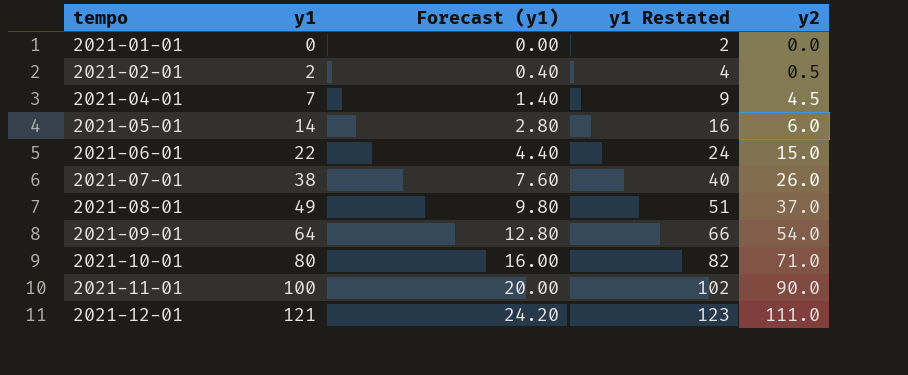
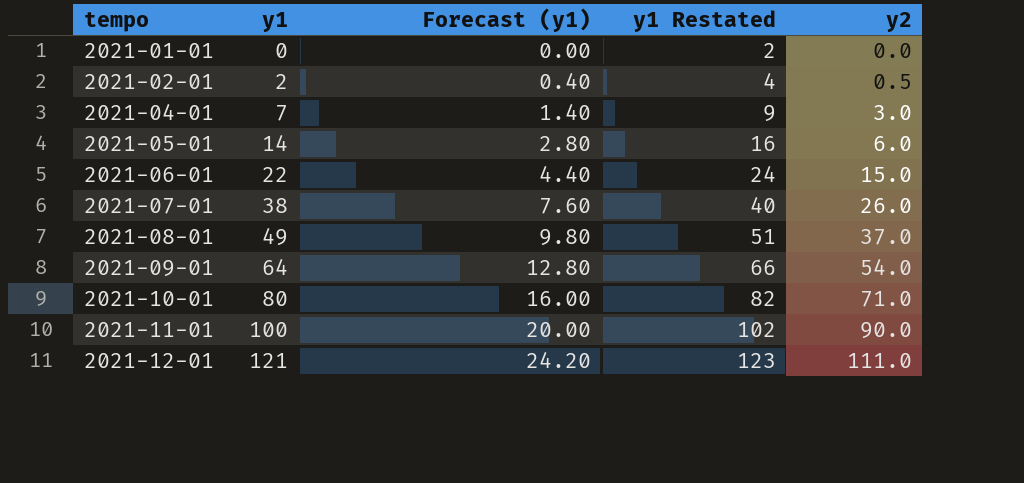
2021-04-01 | y2: 4.5 -> 3.0

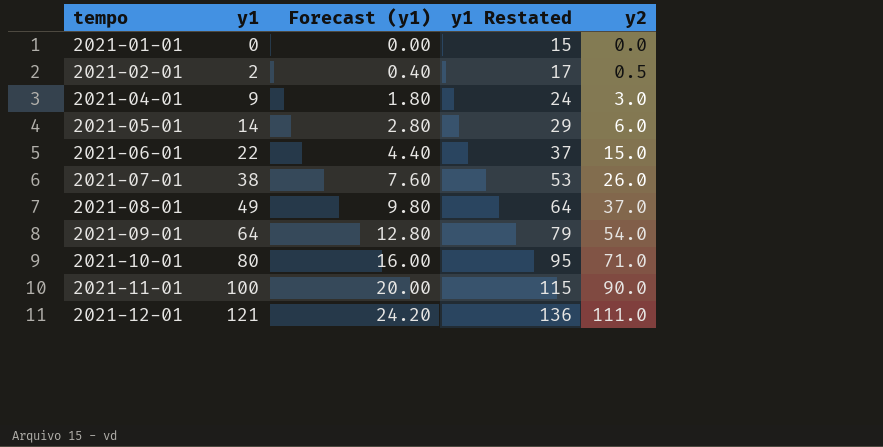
column y1 Restated | formula: [y1] + 2 -> [y1] + 15
2021-04-01 | y1: 7 -> 9
2021-04-01 | Forecast (y1): 1.40 -> 1.80

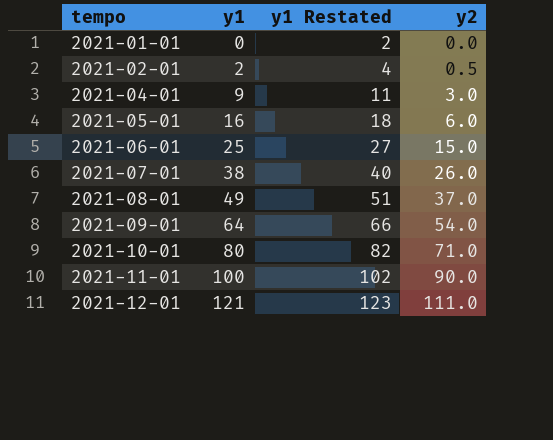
column Forecast (y1) | formula: [y1] * 0.2 -> none
column y1 Restated | formula: [y1] + 15 -> [y1] + 2
2021-05-01 | y1: 14 -> 16
2021-06-01 | y1: 22 -> 25

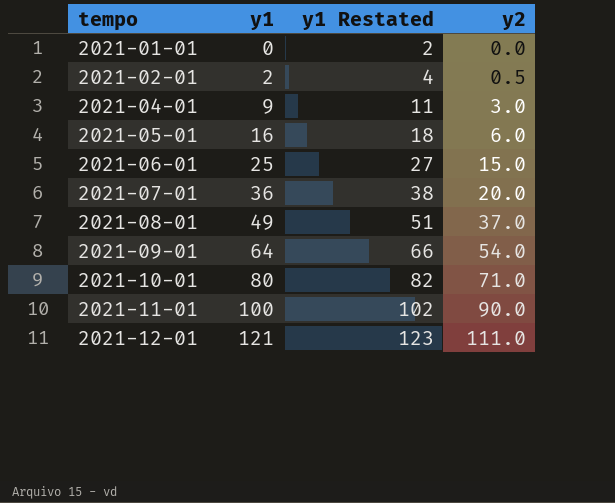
2021-07-01 | y1: 38 -> 36
2021-07-01 | y1 Restated: 40 -> 38
2021-07-01 | y2: 26.0 -> 20.0

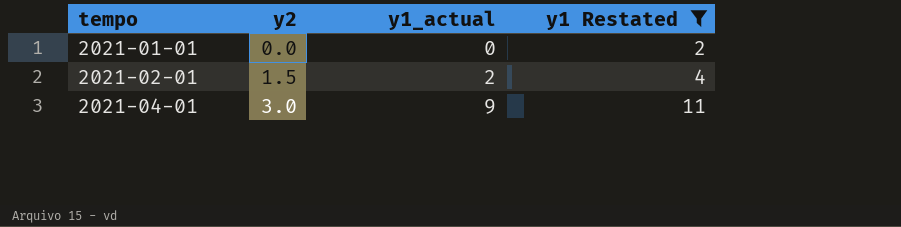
filter: none -> y1 Restated <= 11
column y2 | position: 4 -> 2
column name: y1 -> y1_actual
2021-02-01 | y2: 0.5 -> 1.5

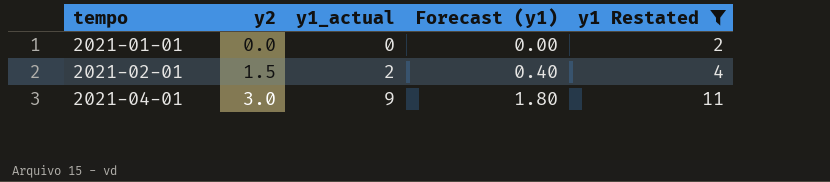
column Forecast (y1) | formula: none -> [y1_actual] * 0.2

